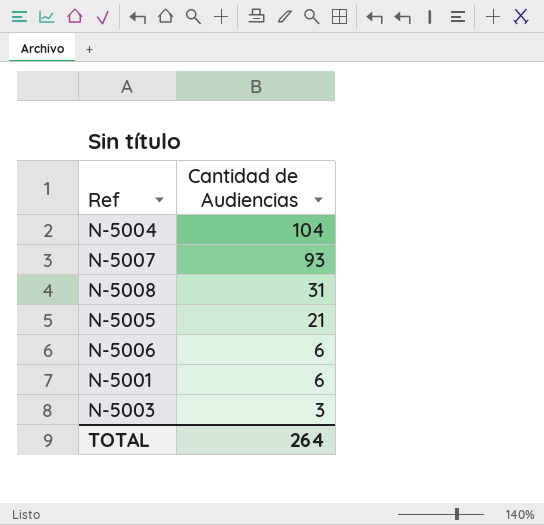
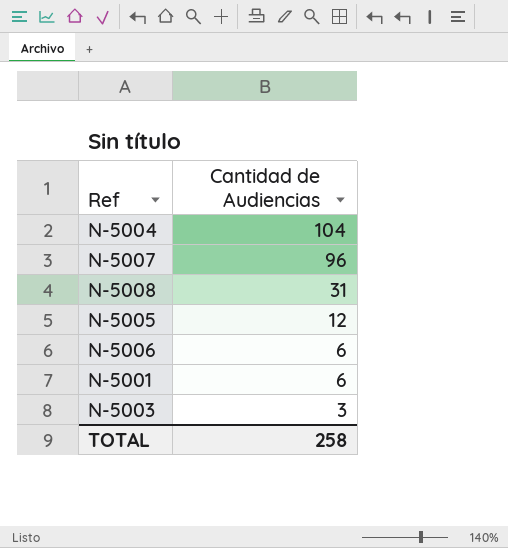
N-5007 | Cantidad de Audiencias: 93 -> 96
N-5005 | Cantidad de Audiencias: 21 -> 12
TOTAL | Cantidad de Audiencias: 264 -> 258

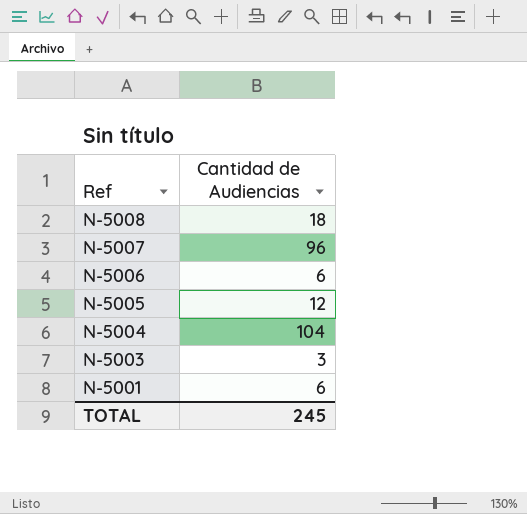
row order: Cantidad de Audiencias descending -> Ref descending
N-5008 | Cantidad de Audiencias: 31 -> 18
TOTAL | Cantidad de Audiencias: 258 -> 245

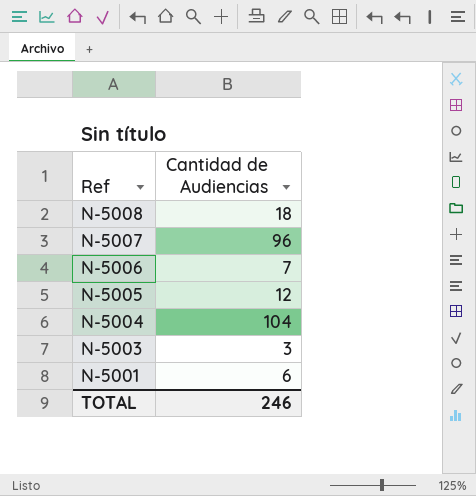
N-5006 | Cantidad de Audiencias: 6 -> 7
TOTAL | Cantidad de Audiencias: 245 -> 246

